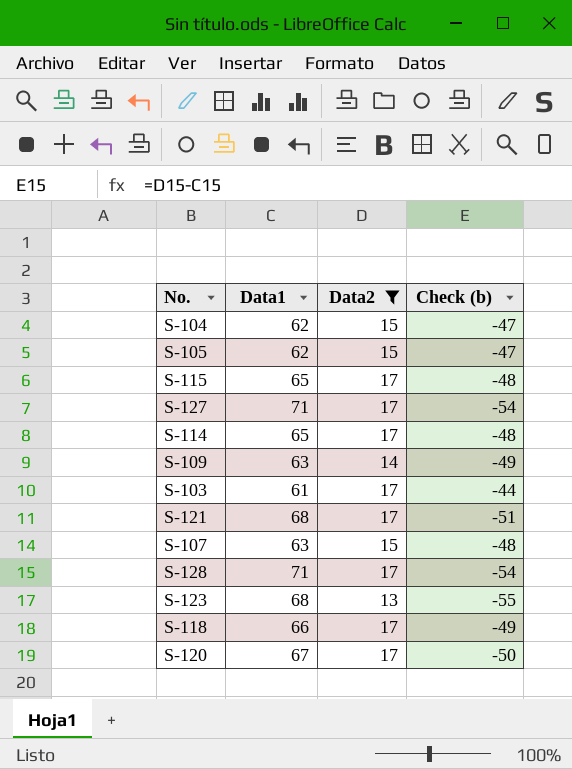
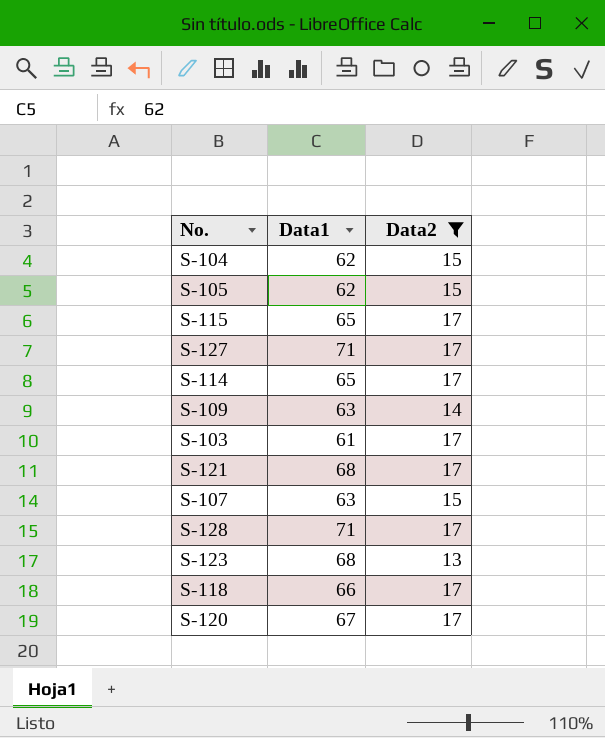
column Check (b) | formula: [Data2] - [Data1] -> none

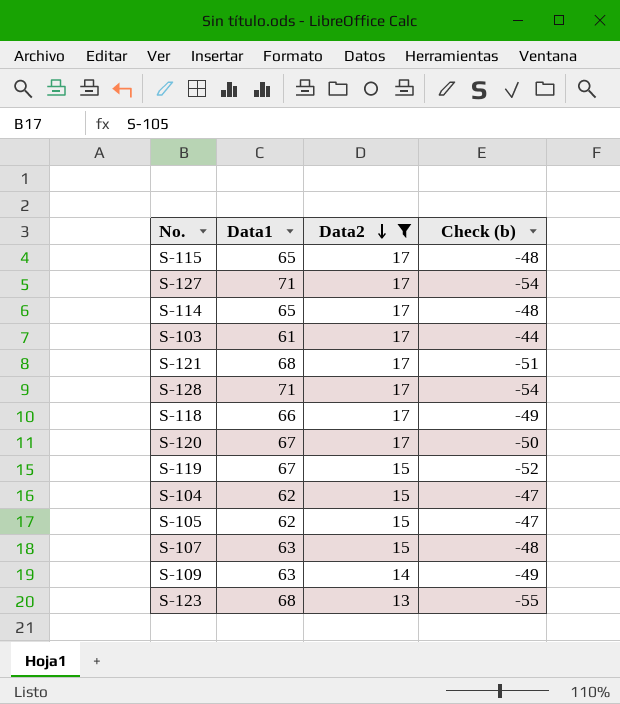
row order: none -> Data2 descending
column Check (b) | formula: none -> [Data2] - [Data1]
row S-119: none -> 67 | 15 | -52

